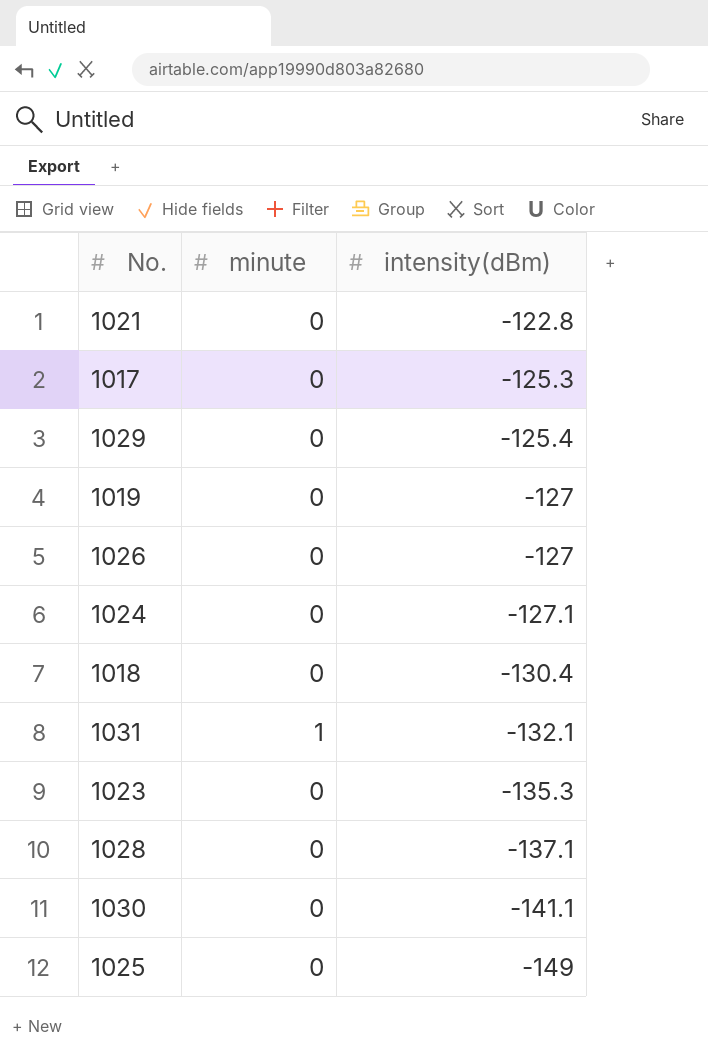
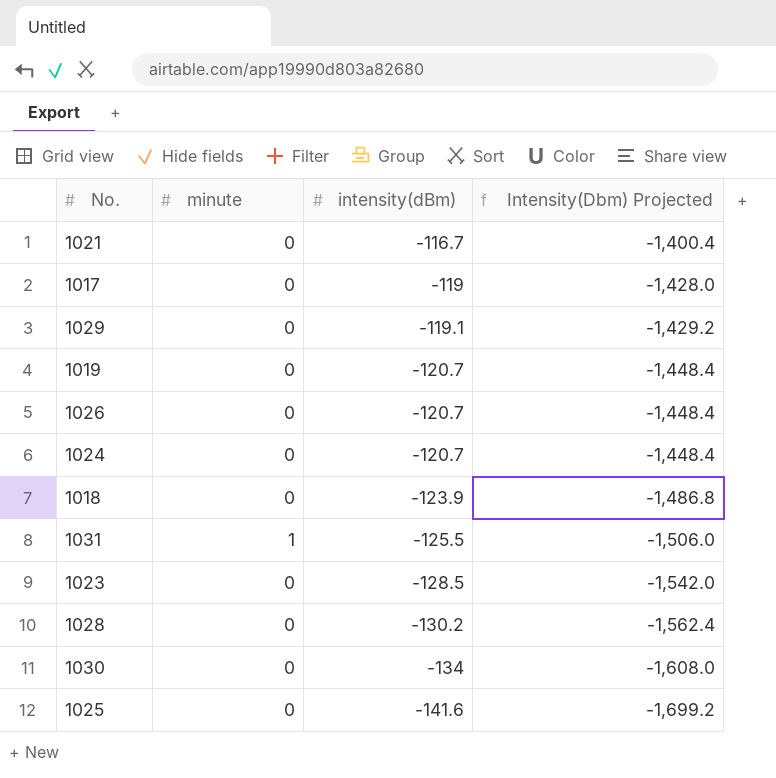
column Intensity(Dbm) Projected | formula: none -> [intensity(dBm)] * 12
1021 | intensity(dBm): -122.8 -> -116.7
1017 | intensity(dBm): -125.3 -> -119
1029 | intensity(dBm): -125.4 -> -119.1
1019 | intensity(dBm): -127 -> -120.7
1026 | intensity(dBm): -127 -> -120.7
1024 | intensity(dBm): -127.1 -> -120.7
1018 | intensity(dBm): -130.4 -> -123.9
1031 | intensity(dBm): -132.1 -> -125.5
1023 | intensity(dBm): -135.3 -> -128.5
1028 | intensity(dBm): -137.1 -> -130.2
1030 | intensity(dBm): -141.1 -> -134
1025 | intensity(dBm): -149 -> -141.6

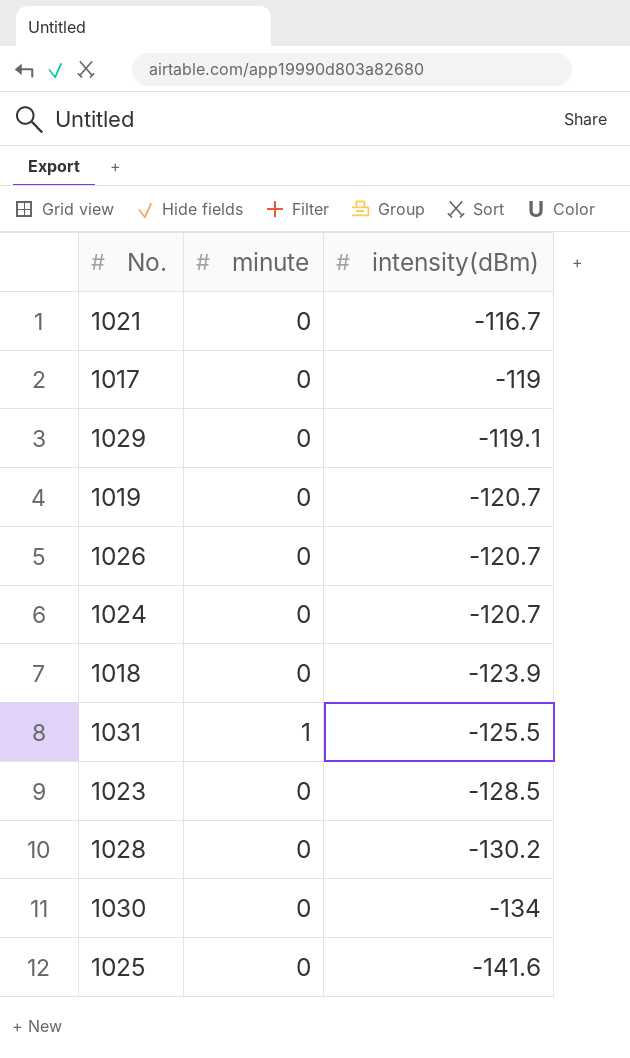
column Intensity(Dbm) Projected | formula: [intensity(dBm)] * 12 -> none

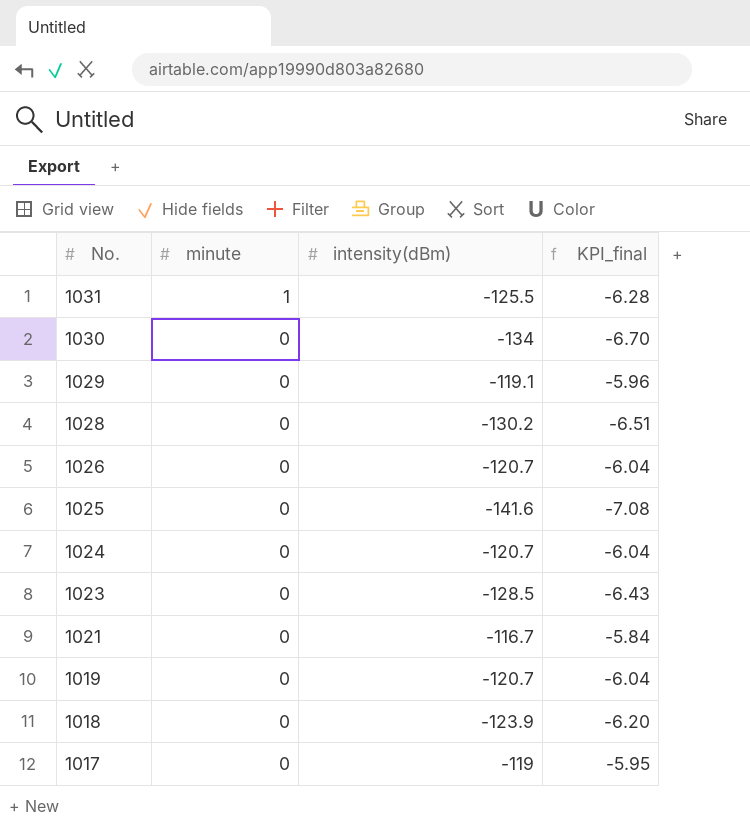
row order: intensity(dBm) descending -> No. descending
column KPI_final | formula: none -> [intensity(dBm)] * 0.05

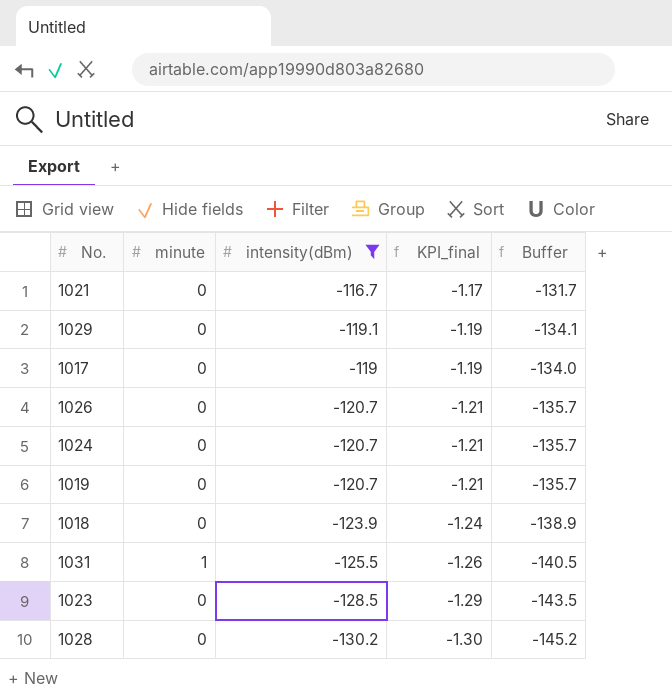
filter: none -> intensity(dBm) >= -130.2
row order: No. descending -> KPI_final descending
column KPI_final | formula: [intensity(dBm)] * 0.05 -> [intensity(dBm)] * 0.01
column Buffer | formula: none -> [intensity(dBm)] - 15

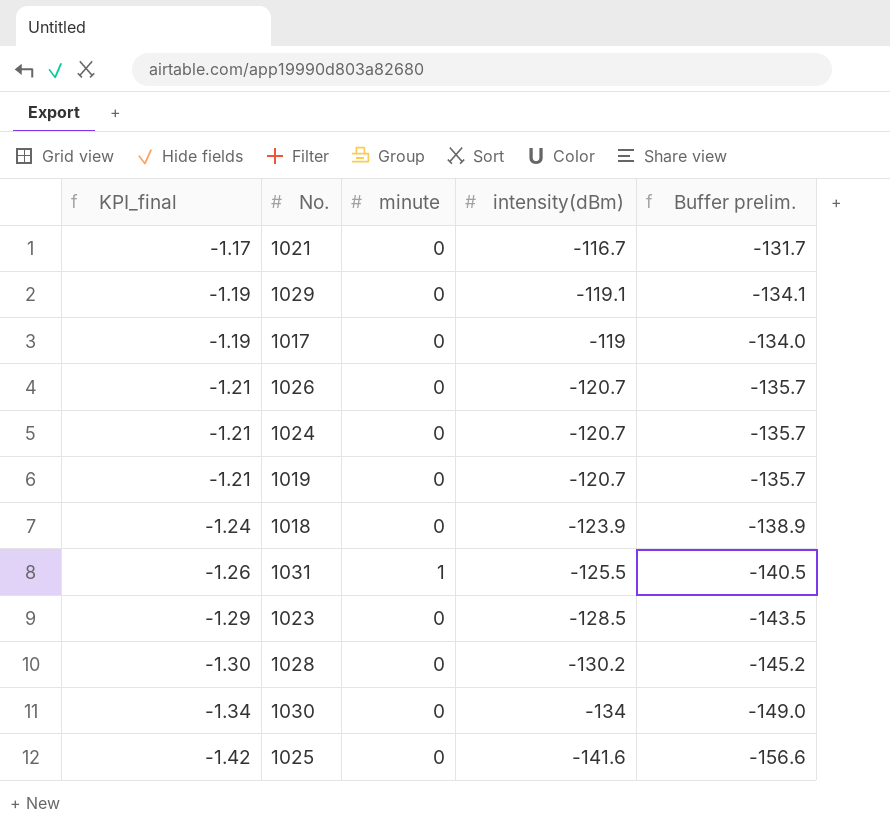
filter: intensity(dBm) >= -130.2 -> none
column KPI_final | position: 4 -> 1
column name: Buffer -> Buffer prelim.

